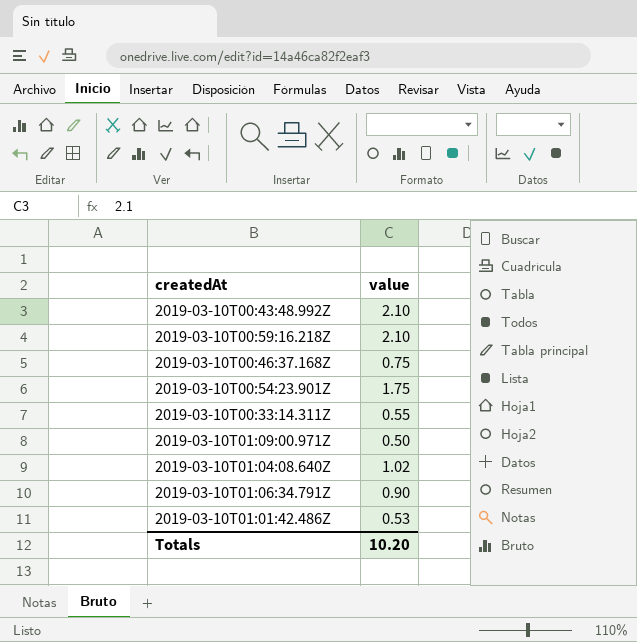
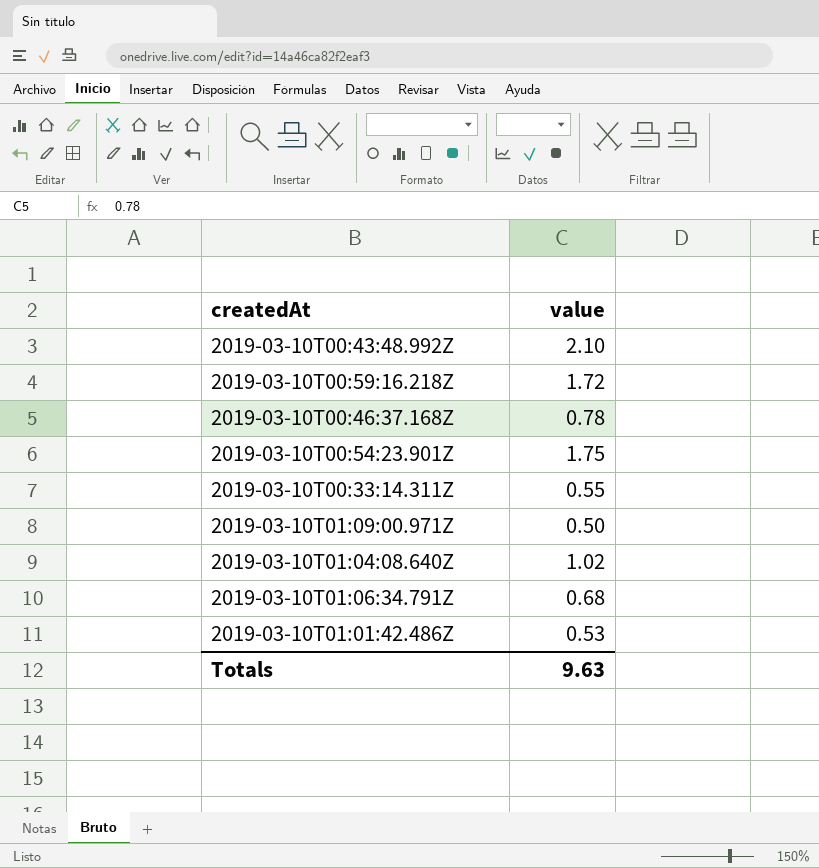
2019-03-10T00:59:16.218Z | value: 2.10 -> 1.72
2019-03-10T00:46:37.168Z | value: 0.75 -> 0.78
2019-03-10T01:06:34.791Z | value: 0.90 -> 0.68
Totals | value: 10.20 -> 9.63

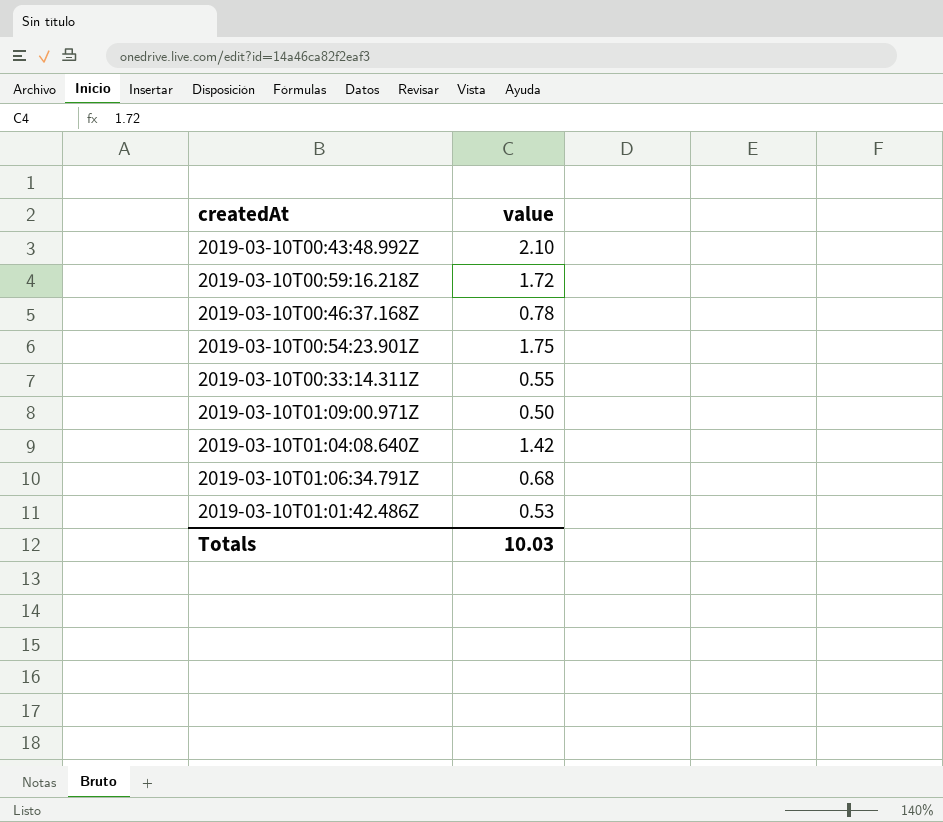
2019-03-10T01:04:08.640Z | value: 1.02 -> 1.42
Totals | value: 9.63 -> 10.03

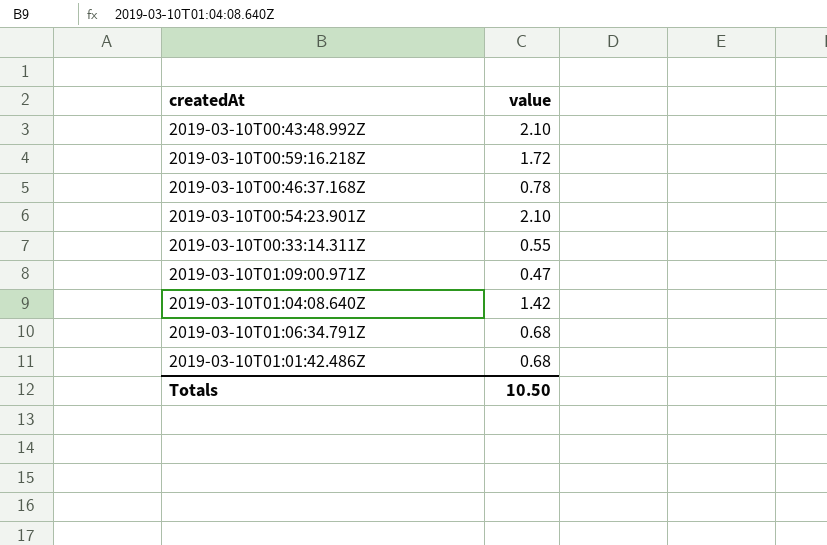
2019-03-10T00:54:23.901Z | value: 1.75 -> 2.10
2019-03-10T01:09:00.971Z | value: 0.50 -> 0.47
2019-03-10T01:01:42.486Z | value: 0.53 -> 0.68
Totals | value: 10.03 -> 10.50

